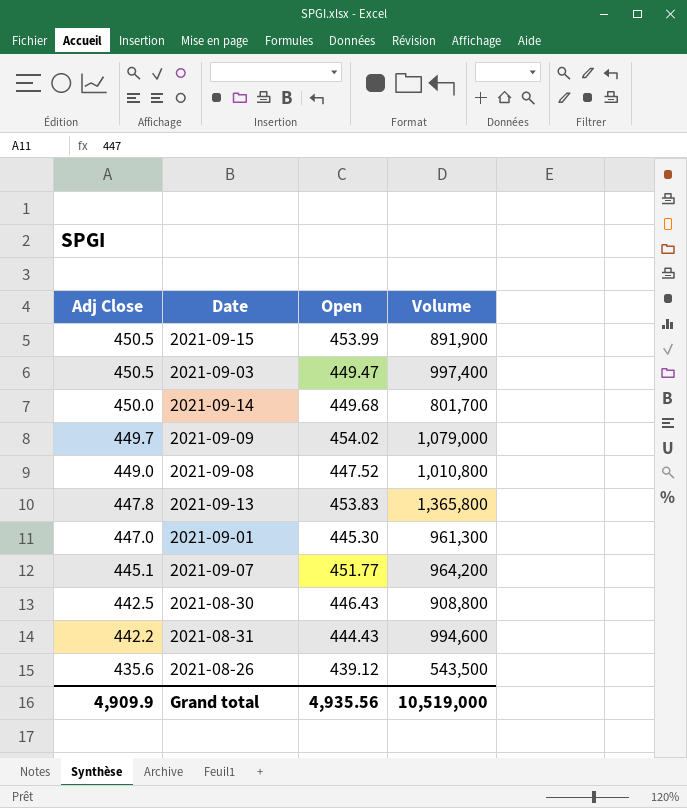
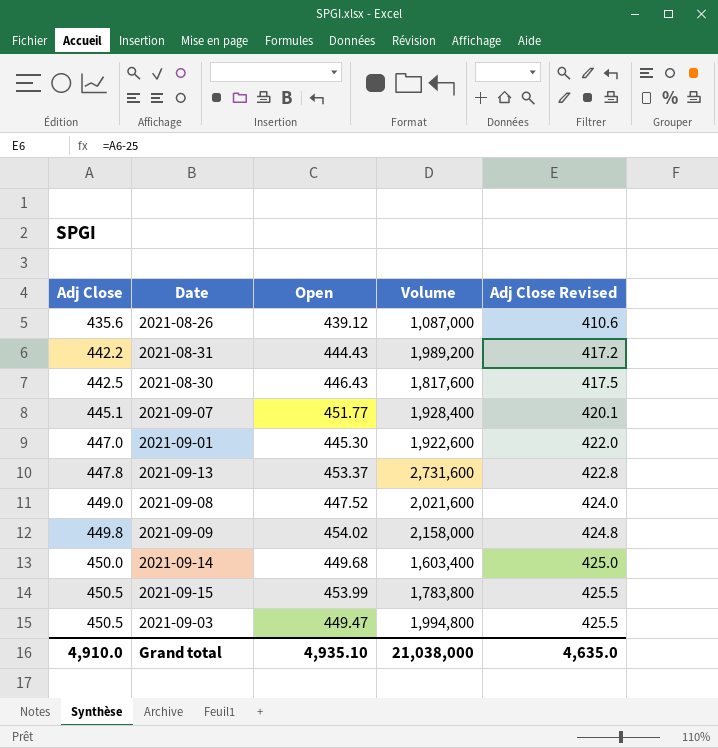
row order: Adj Close descending -> Adj Close ascending
column Adj Close Revised | formula: none -> [Adj Close] - 25
2021-08-26 | Volume: 543,500 -> 1,087,000
2021-08-31 | Volume: 994,600 -> 1,989,200
2021-08-30 | Volume: 908,800 -> 1,817,600
2021-09-07 | Volume: 964,200 -> 1,928,400
2021-09-01 | Volume: 961,300 -> 1,922,600
2021-09-13 | Open: 453.83 -> 453.37
2021-09-13 | Volume: 1,365,800 -> 2,731,600
2021-09-08 | Volume: 1,010,800 -> 2,021,600
2021-09-09 | Adj Close: 449.7 -> 449.8
2021-09-09 | Volume: 1,079,000 -> 2,158,000
2021-09-14 | Volume: 801,700 -> 1,603,400
2021-09-15 | Volume: 891,900 -> 1,783,800
2021-09-03 | Volume: 997,400 -> 1,994,800
Grand total | Adj Close: 4,909.9 -> 4,910.0
Grand total | Open: 4,935.56 -> 4,935.10
Grand total | Volume: 10,519,000 -> 21,038,000

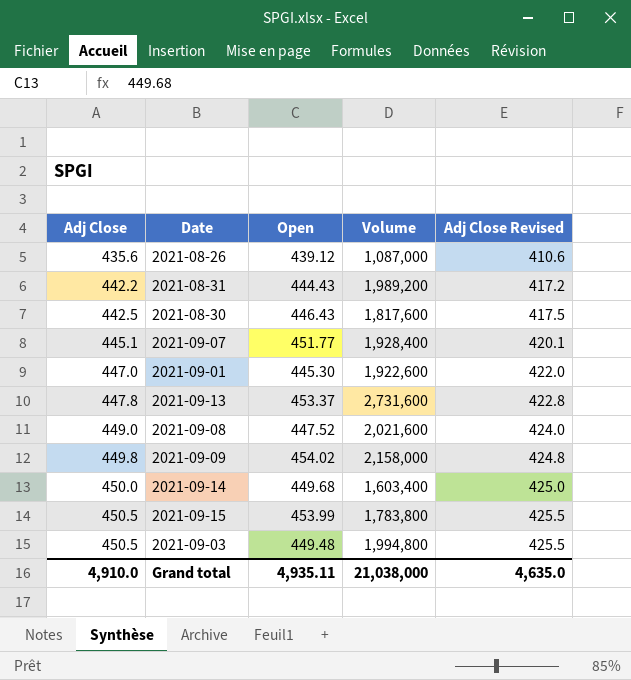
2021-09-03 | Open: 449.47 -> 449.48
Grand total | Open: 4,935.10 -> 4,935.11

